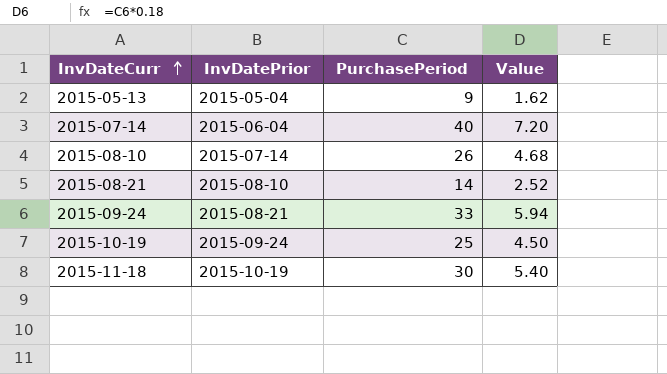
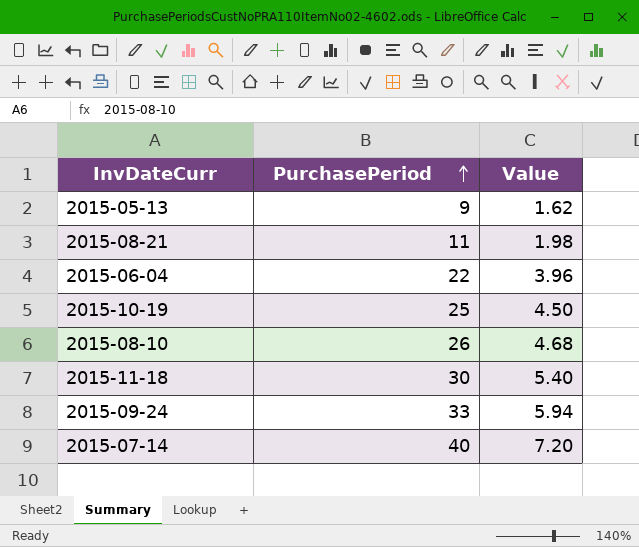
row order: InvDateCurr ascending -> PurchasePeriod ascending
column InvDatePrior | position: 2 -> none
2015-08-21 | PurchasePeriod: 14 -> 11
2015-08-21 | Value: 2.52 -> 1.98
row 2015-06-04: none -> 22 | 3.96

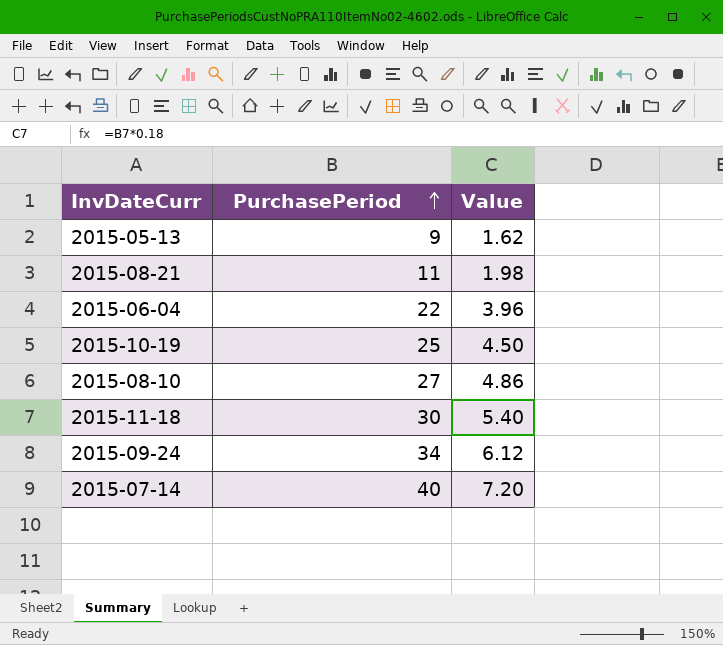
2015-08-10 | PurchasePeriod: 26 -> 27
2015-08-10 | Value: 4.68 -> 4.86
2015-09-24 | PurchasePeriod: 33 -> 34
2015-09-24 | Value: 5.94 -> 6.12

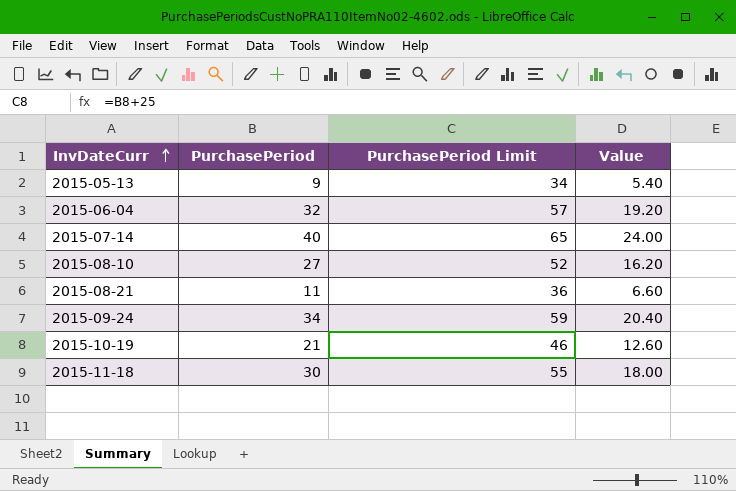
row order: PurchasePeriod ascending -> InvDateCurr ascending
column PurchasePeriod Limit | formula: none -> [PurchasePeriod] + 25
column Value | formula: [PurchasePeriod] * 0.18 -> [PurchasePeriod] * 0.6
2015-06-04 | PurchasePeriod: 22 -> 32
2015-10-19 | PurchasePeriod: 25 -> 21

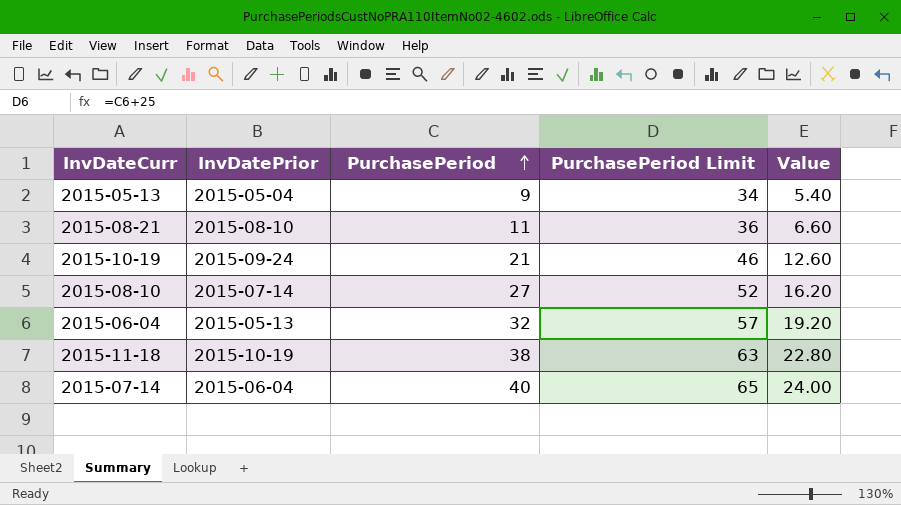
row order: InvDateCurr ascending -> PurchasePeriod ascending
column InvDatePrior | position: none -> 2
row 2015-09-24: 34 | 59 | 20.40 -> none
2015-11-18 | PurchasePeriod: 30 -> 38
2015-11-18 | PurchasePeriod Limit: 55 -> 63
2015-11-18 | Value: 18.00 -> 22.80

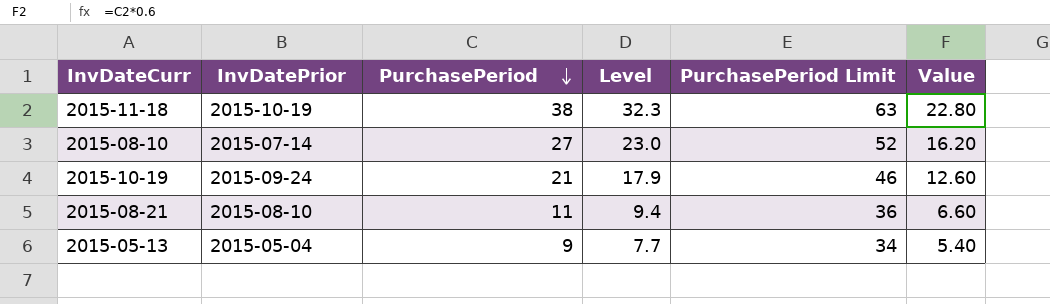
row order: PurchasePeriod ascending -> PurchasePeriod descending
column Level | formula: none -> [PurchasePeriod] * 0.85
row 2015-06-04: 2015-05-13 | 32 | 57 | 19.20 -> none
row 2015-07-14: 2015-06-04 | 40 | 65 | 24.00 -> none

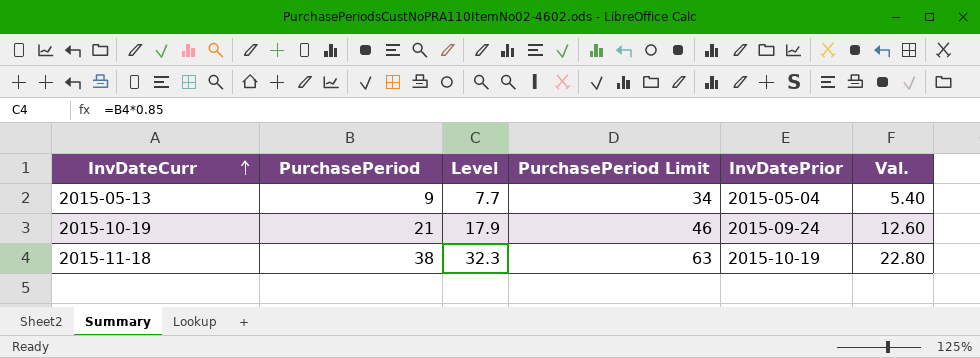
row order: PurchasePeriod descending -> InvDateCurr ascending
column InvDatePrior | position: 2 -> 5
column name: Value -> Val.
row 2015-08-10: 2015-07-14 | 27 | 23.0 | 52 | 16.20 -> none
row 2015-08-21: 2015-08-10 | 11 | 9.4 | 36 | 6.60 -> none

